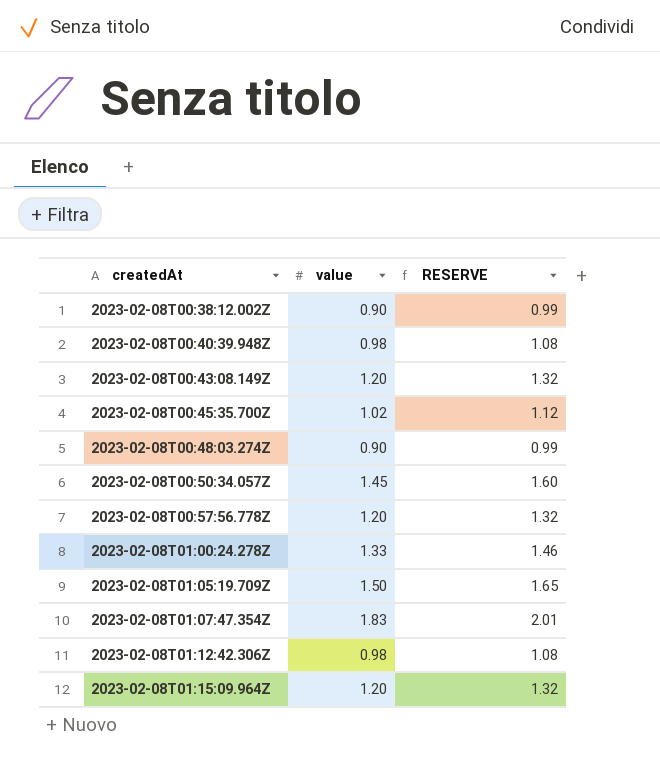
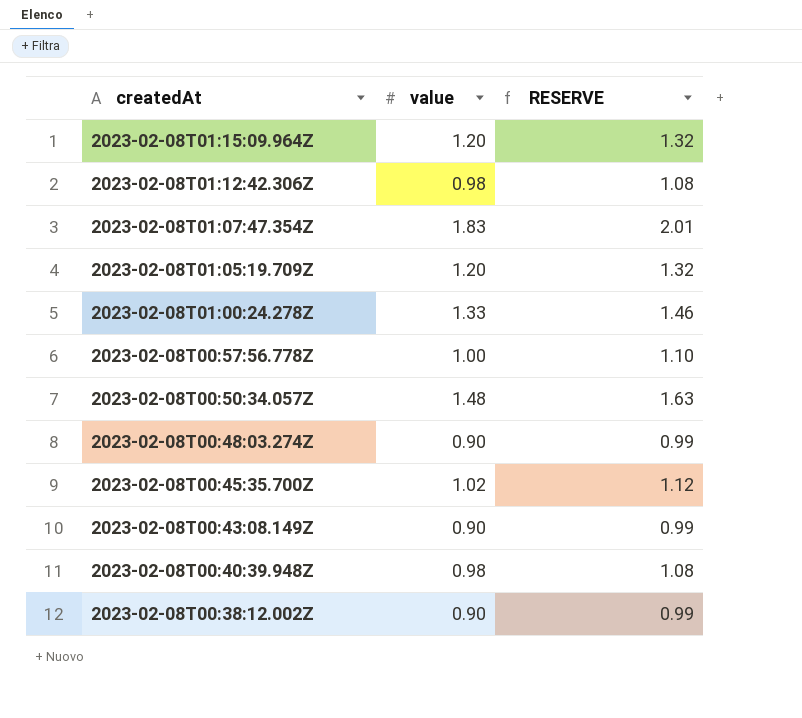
row order: createdAt ascending -> createdAt descending
2023-02-08T01:05:19.709Z | value: 1.50 -> 1.20
2023-02-08T01:05:19.709Z | RESERVE: 1.65 -> 1.32
2023-02-08T00:57:56.778Z | value: 1.20 -> 1.00
2023-02-08T00:57:56.778Z | RESERVE: 1.32 -> 1.10
2023-02-08T00:50:34.057Z | value: 1.45 -> 1.48
2023-02-08T00:50:34.057Z | RESERVE: 1.60 -> 1.63
2023-02-08T00:43:08.149Z | value: 1.20 -> 0.90
2023-02-08T00:43:08.149Z | RESERVE: 1.32 -> 0.99

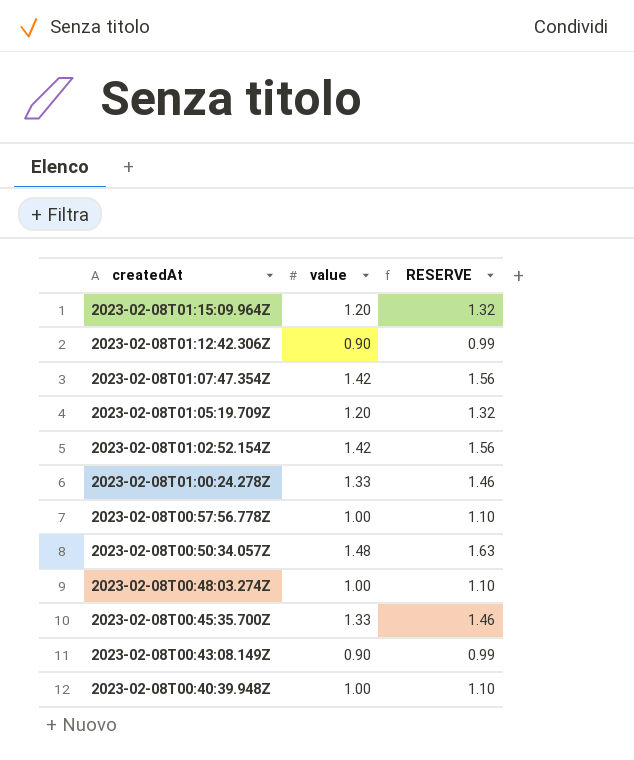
row 2023-02-08T00:38:12.002Z: 0.90 | 0.99 -> none
2023-02-08T01:12:42.306Z | value: 0.98 -> 0.90
2023-02-08T01:12:42.306Z | RESERVE: 1.08 -> 0.99
2023-02-08T01:07:47.354Z | value: 1.83 -> 1.42
2023-02-08T01:07:47.354Z | RESERVE: 2.01 -> 1.56
row 2023-02-08T01:02:52.154Z: none -> 1.42 | 1.56
2023-02-08T00:48:03.274Z | value: 0.90 -> 1.00
2023-02-08T00:48:03.274Z | RESERVE: 0.99 -> 1.10
2023-02-08T00:45:35.700Z | value: 1.02 -> 1.33
2023-02-08T00:45:35.700Z | RESERVE: 1.12 -> 1.46
2023-02-08T00:40:39.948Z | value: 0.98 -> 1.00
2023-02-08T00:40:39.948Z | RESERVE: 1.08 -> 1.10

